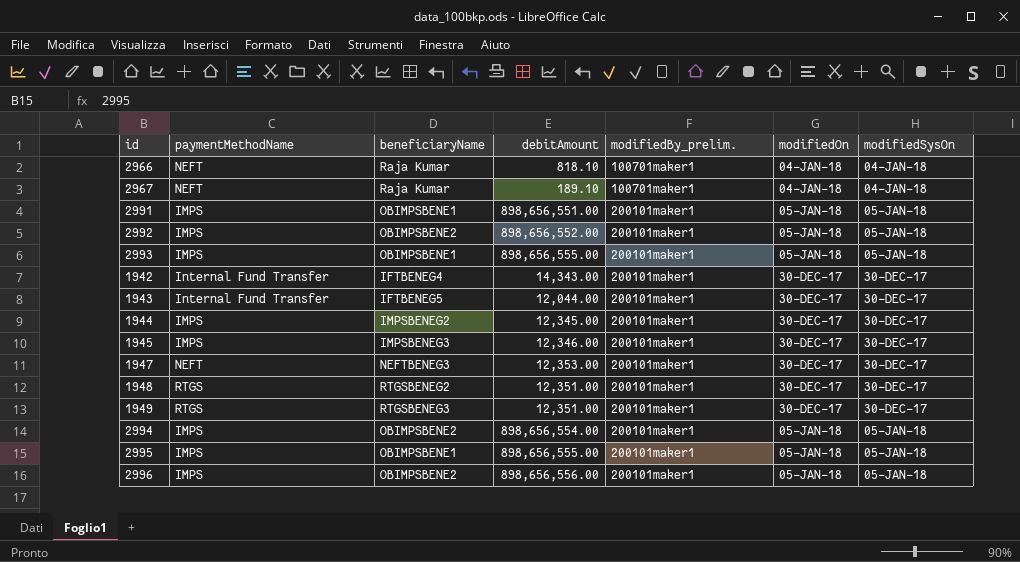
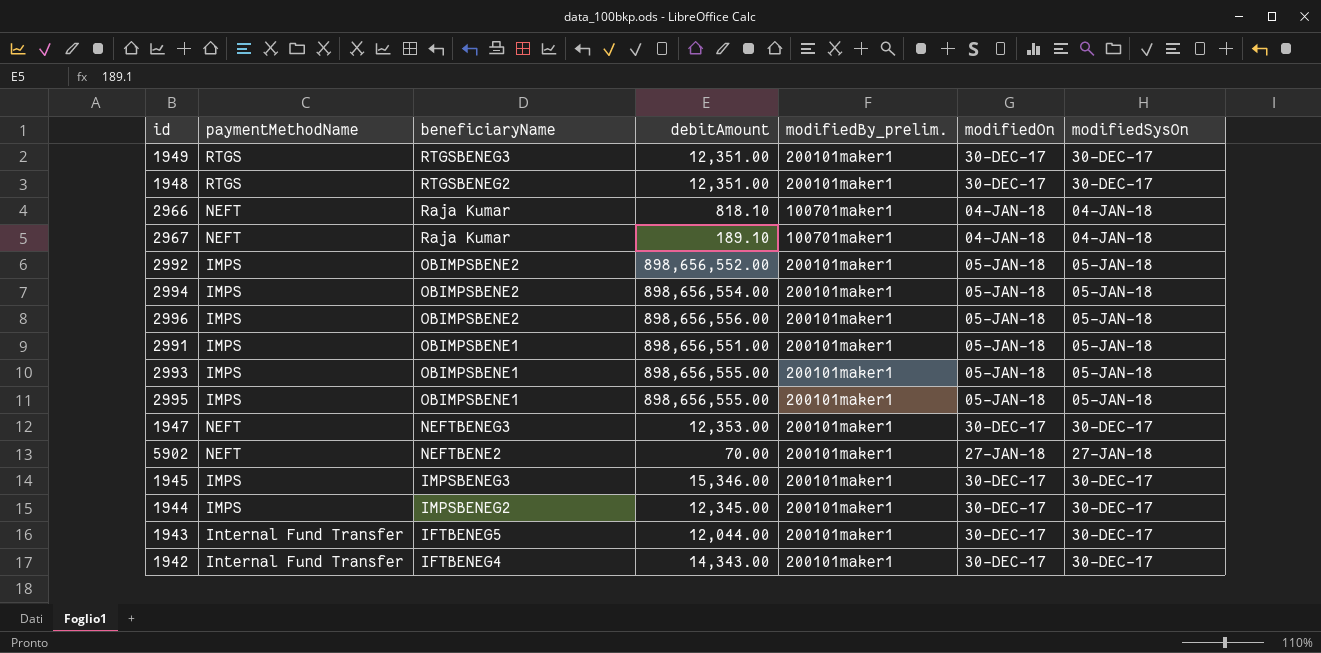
row order: modifiedBy_prelim. ascending -> beneficiaryName descending
row 5902: none -> NEFT | NEFTBENE2 | 70.00 | 200101maker1 | 27-JAN-18 | 27-JAN-18
1945 | debitAmount: 12,346.00 -> 15,346.00

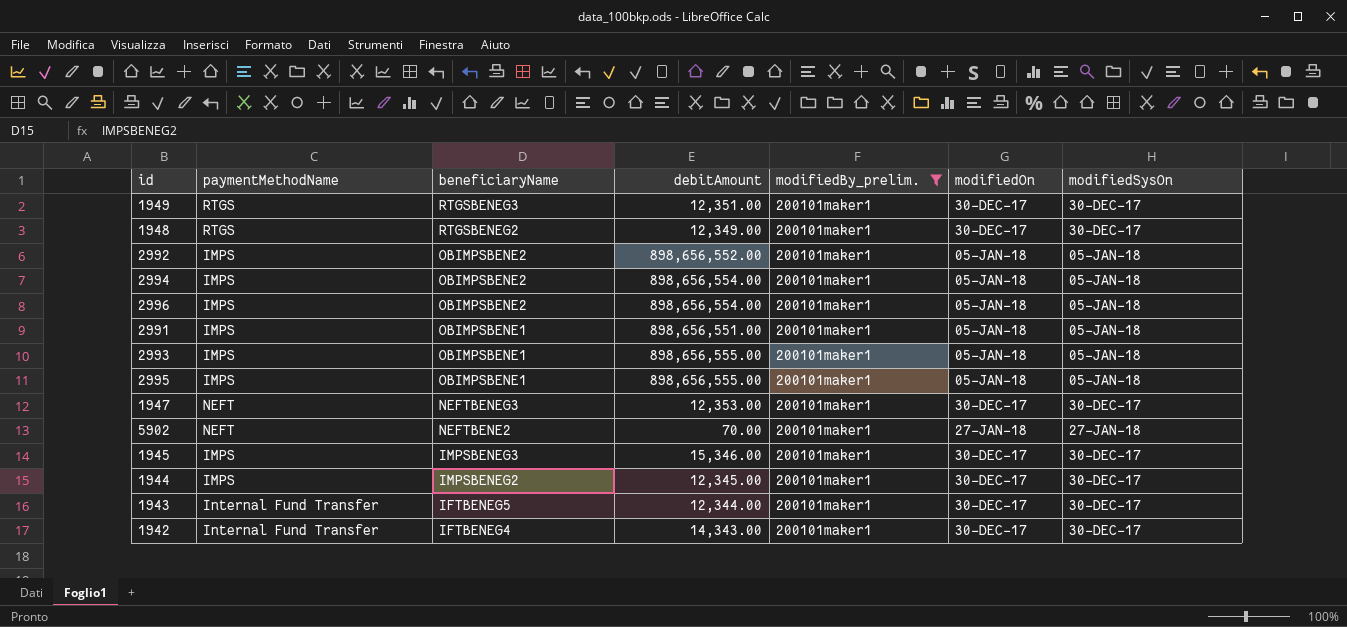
filter: none -> modifiedBy_prelim. = 200101maker1
1948 | debitAmount: 12,351.00 -> 12,349.00
2996 | debitAmount: 898,656,556.00 -> 898,656,554.00
1943 | debitAmount: 12,044.00 -> 12,344.00

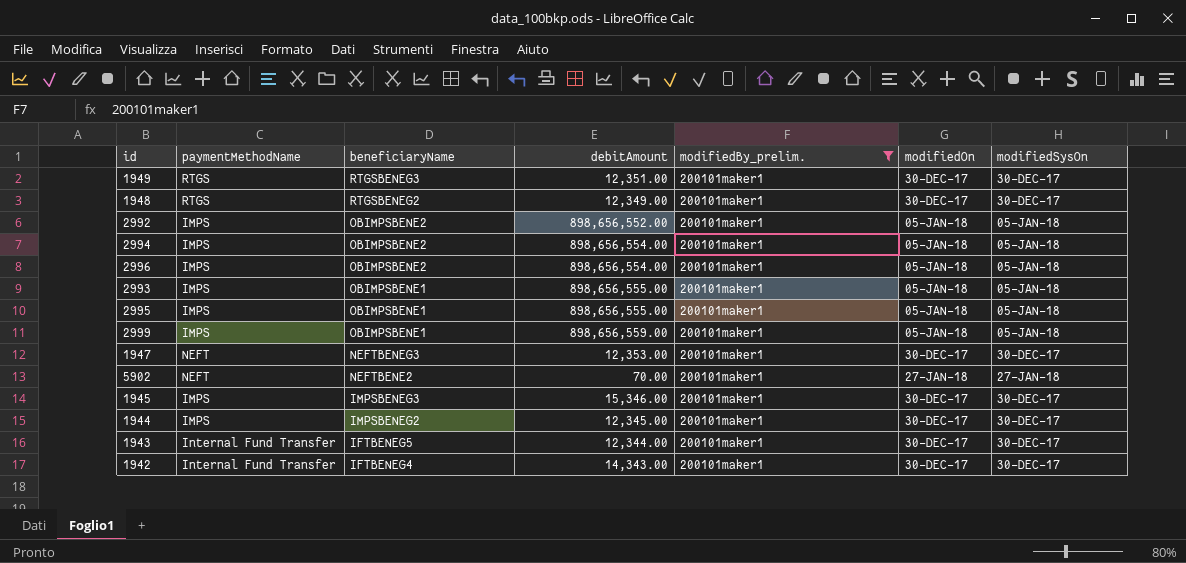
row 2991: IMPS | OBIMPSBENE1 | 898,656,551.00 | 200101maker1 | 05-JAN-18 | 05-JAN-18 -> none
row 2999: none -> IMPS | OBIMPSBENE1 | 898,656,559.00 | 200101maker1 | 05-JAN-18 | 05-JAN-18

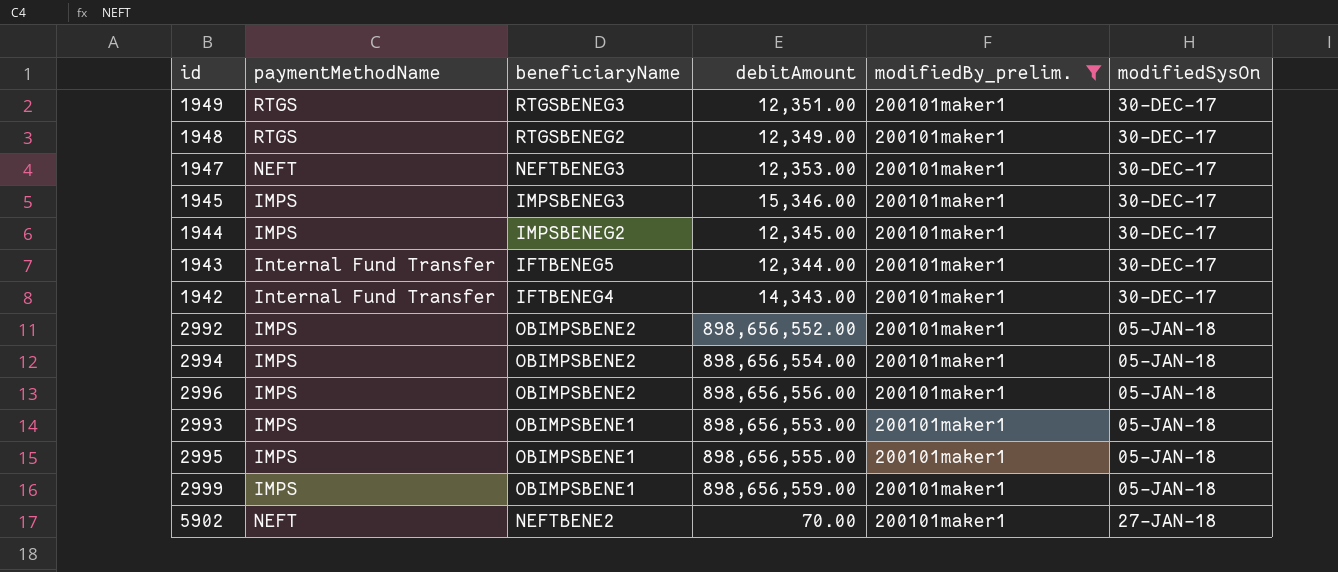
row order: beneficiaryName descending -> modifiedSysOn ascending
column modifiedOn | position: 6 -> none
2996 | debitAmount: 898,656,554.00 -> 898,656,556.00
2993 | debitAmount: 898,656,555.00 -> 898,656,553.00

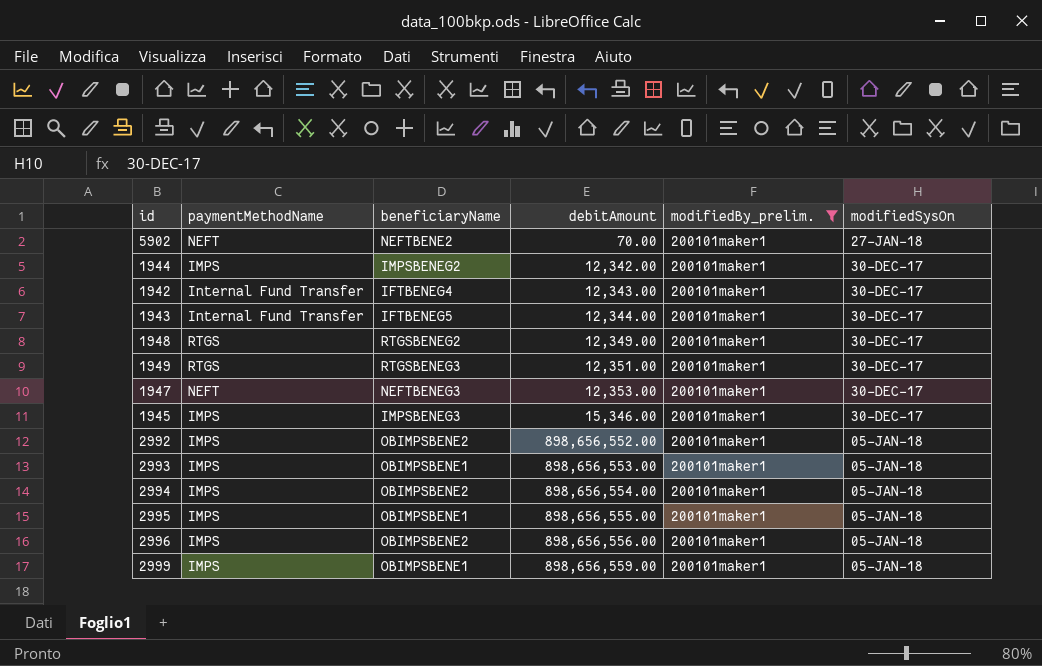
row order: modifiedSysOn ascending -> debitAmount ascending
1944 | debitAmount: 12,345.00 -> 12,342.00
1942 | debitAmount: 14,343.00 -> 12,343.00

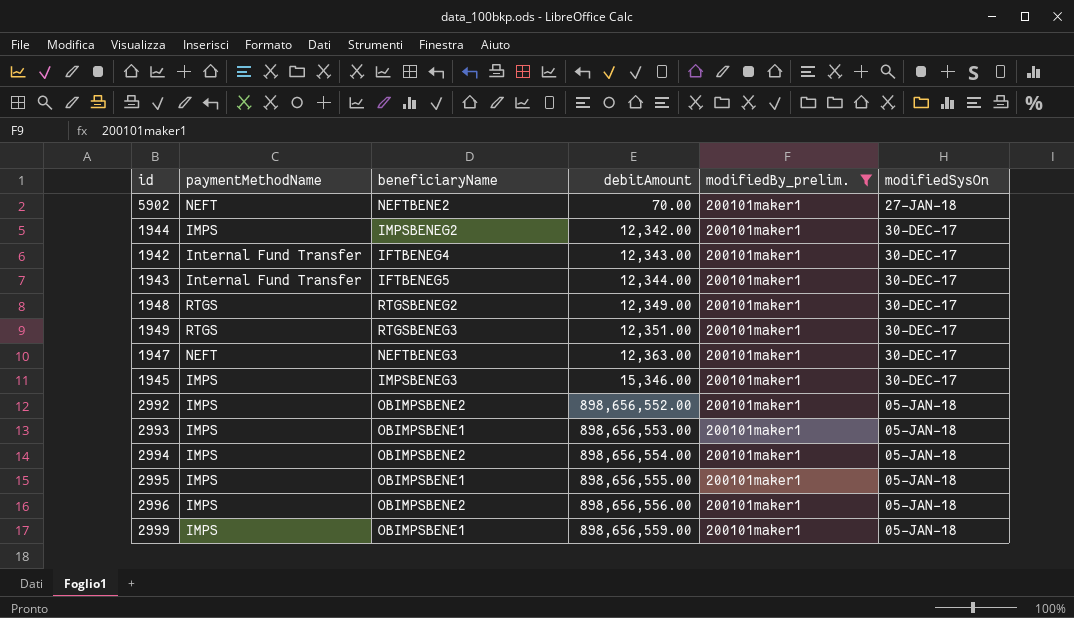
1947 | debitAmount: 12,353.00 -> 12,363.00

